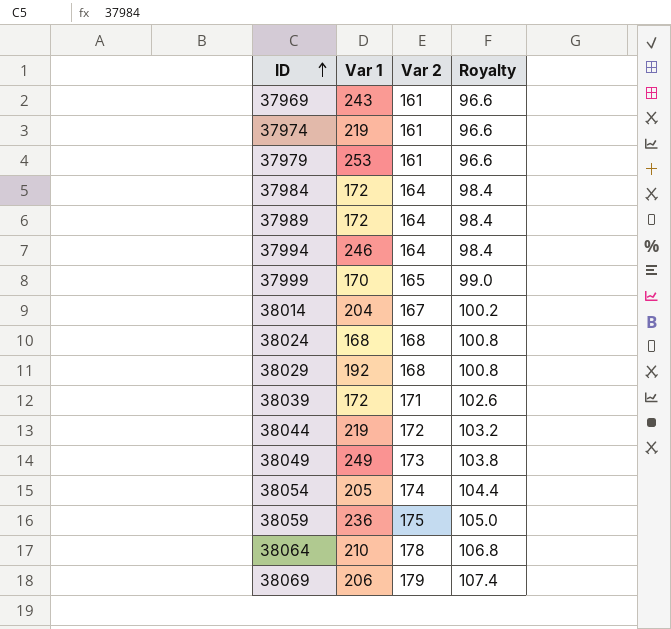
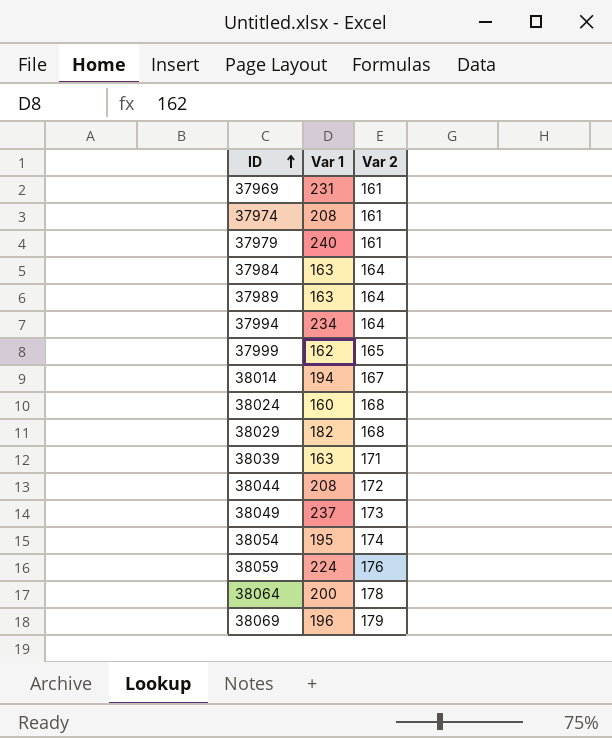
column Royalty | formula: [Var 2] * 0.6 -> none
37969 | Var 1: 243 -> 231
37974 | Var 1: 219 -> 208
37979 | Var 1: 253 -> 240
37984 | Var 1: 172 -> 163
37989 | Var 1: 172 -> 163
37994 | Var 1: 246 -> 234
37999 | Var 1: 170 -> 162
38014 | Var 1: 204 -> 194
38024 | Var 1: 168 -> 160
38029 | Var 1: 192 -> 182
38039 | Var 1: 172 -> 163
38044 | Var 1: 219 -> 208
38049 | Var 1: 249 -> 237
38054 | Var 1: 205 -> 195
38059 | Var 1: 236 -> 224
38059 | Var 2: 175 -> 176
38064 | Var 1: 210 -> 200
38069 | Var 1: 206 -> 196

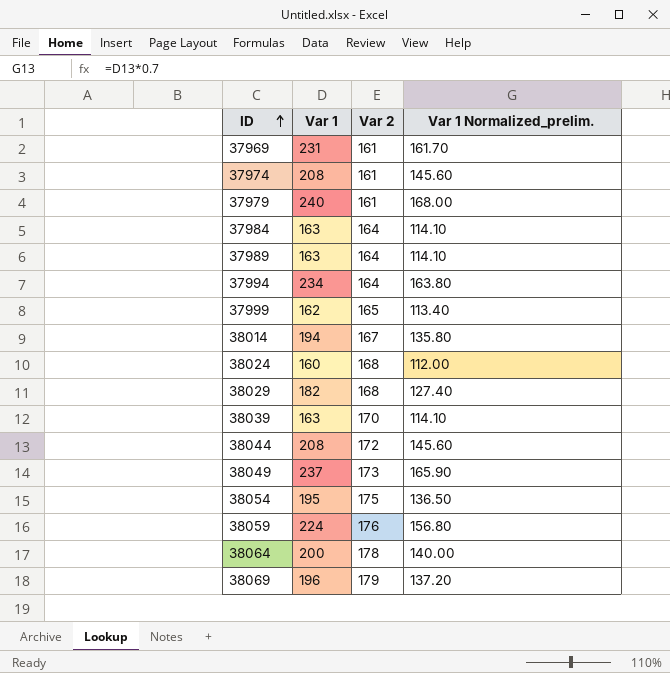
column Var 1 Normalized_prelim. | formula: none -> [Var 1] * 0.7
38039 | Var 2: 171 -> 170
38054 | Var 2: 174 -> 175

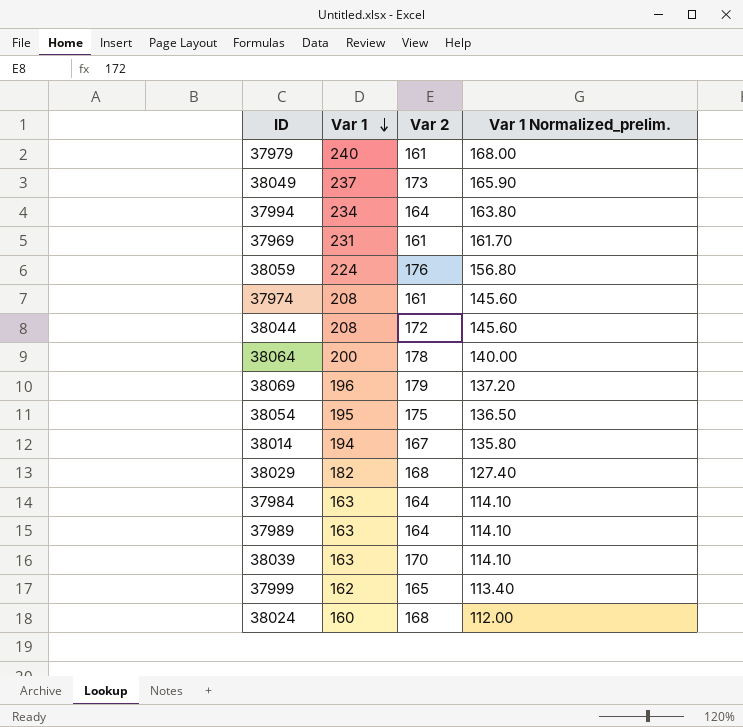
row order: ID ascending -> Var 1 descending

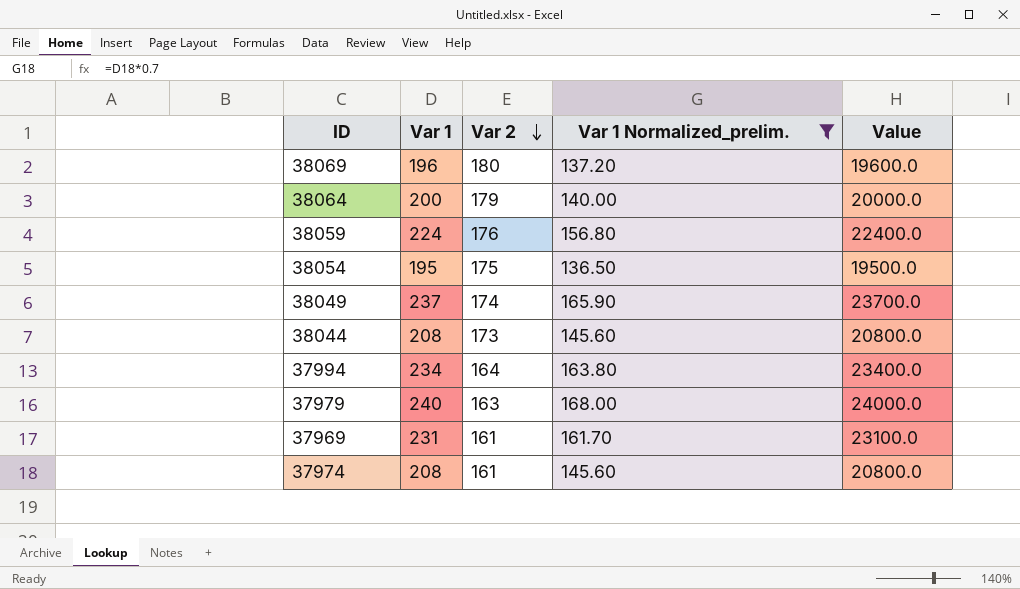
filter: none -> Var 1 Normalized_prelim. >= 136.50
row order: Var 1 descending -> Var 2 descending
column Value | formula: none -> [Var 1] * 100
38069 | Var 2: 179 -> 180
38064 | Var 2: 178 -> 179
38049 | Var 2: 173 -> 174
38044 | Var 2: 172 -> 173
37979 | Var 2: 161 -> 163

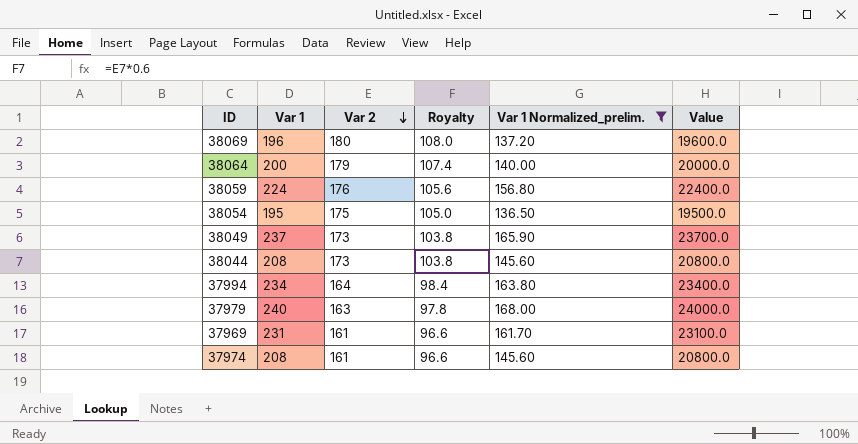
column Royalty | formula: none -> [Var 2] * 0.6
38049 | Var 2: 174 -> 173

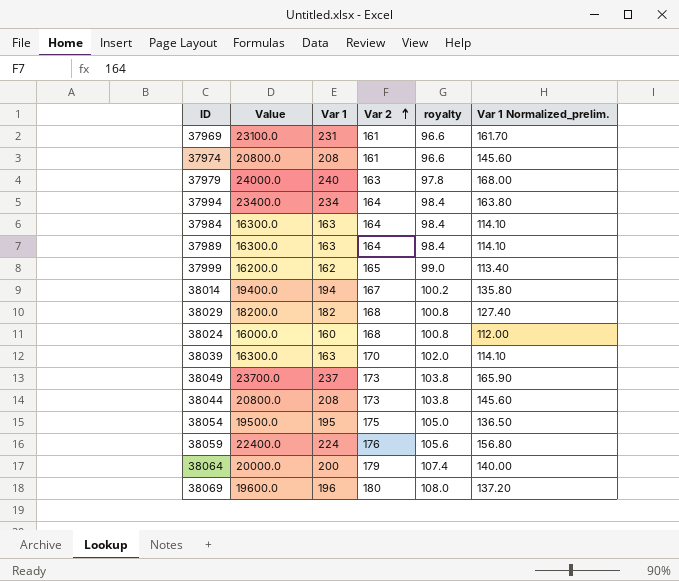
filter: Var 1 Normalized_prelim. >= 136.50 -> none
row order: Var 2 descending -> Var 2 ascending
column Value | position: 6 -> 2
column name: Royalty -> royalty

